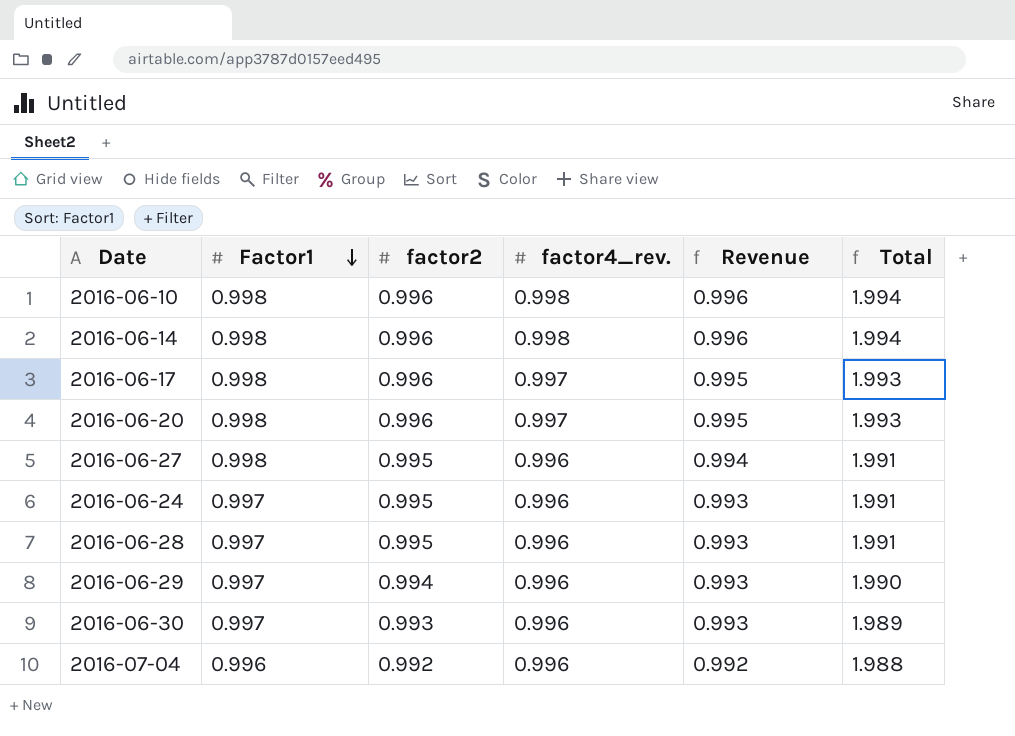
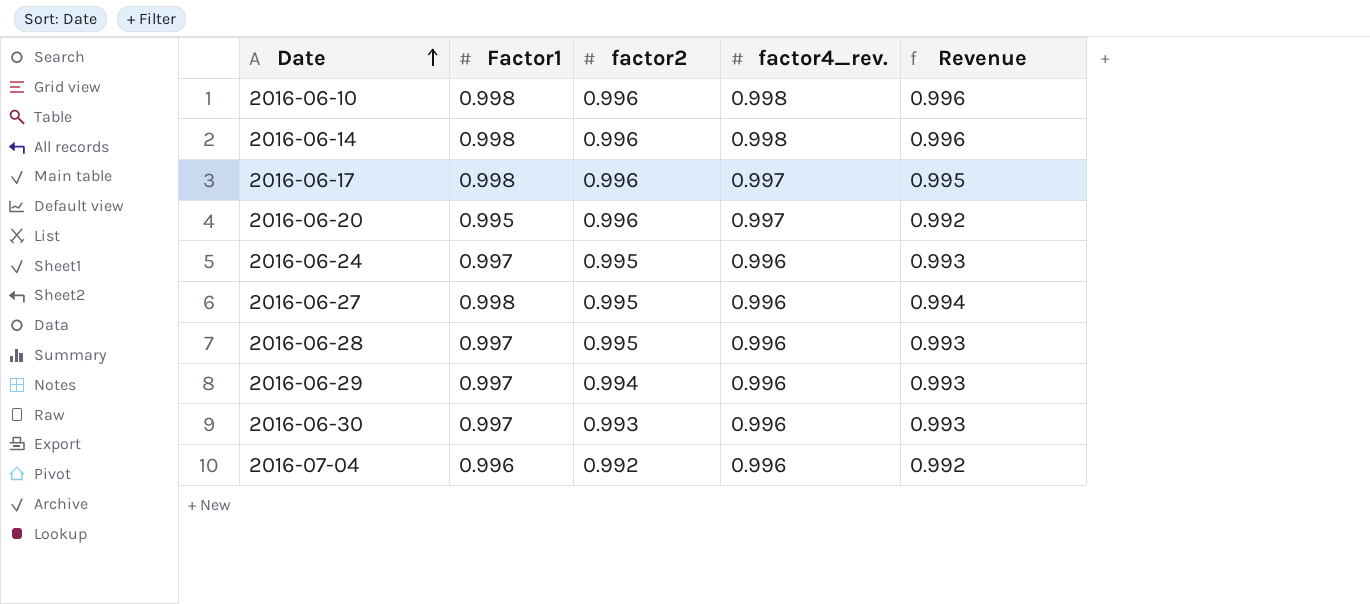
row order: Factor1 descending -> Date ascending
column Total | formula: [factor2] + [factor4_rev.] -> none
2016-06-20 | Factor1: 0.998 -> 0.995
2016-06-20 | Revenue: 0.995 -> 0.992

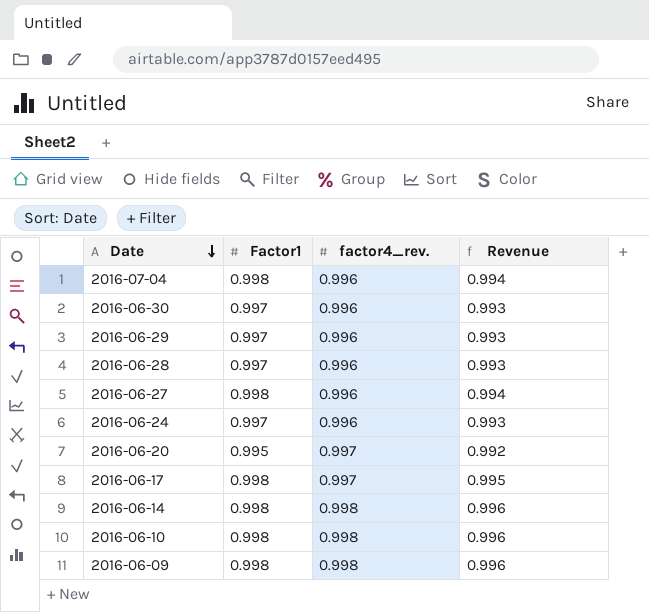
row order: Date ascending -> Date descending
column factor2 | position: 3 -> none
2016-07-04 | Factor1: 0.996 -> 0.998
2016-07-04 | Revenue: 0.992 -> 0.994
row 2016-06-09: none -> 0.998 | 0.998 | 0.996

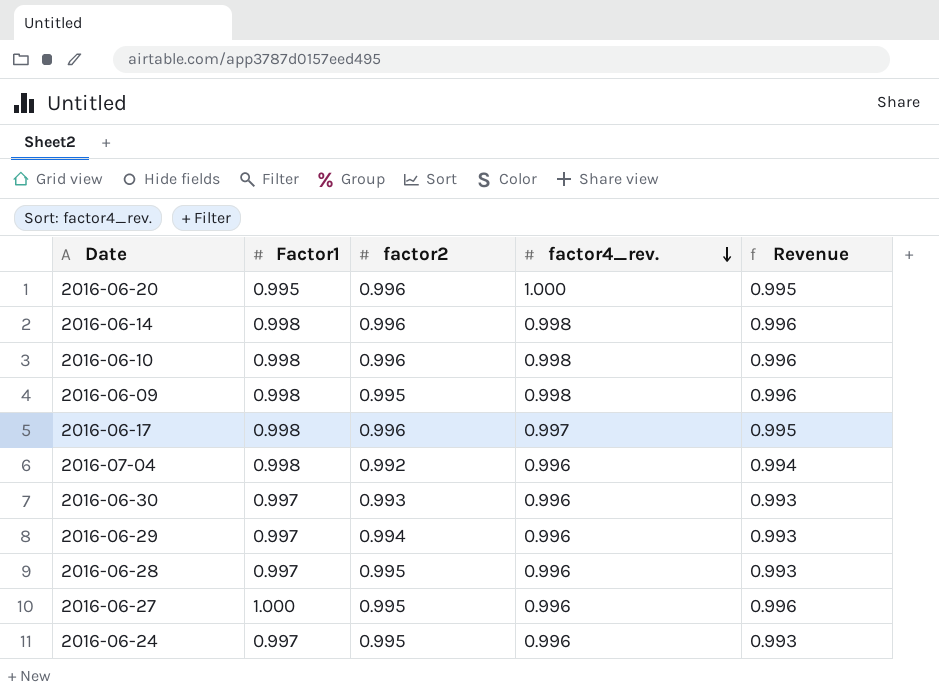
row order: Date descending -> factor4_rev. descending
column factor2 | position: none -> 3
2016-06-20 | factor4_rev.: 0.997 -> 1.000
2016-06-20 | Revenue: 0.992 -> 0.995
2016-06-27 | Factor1: 0.998 -> 1.000
2016-06-27 | Revenue: 0.994 -> 0.996

